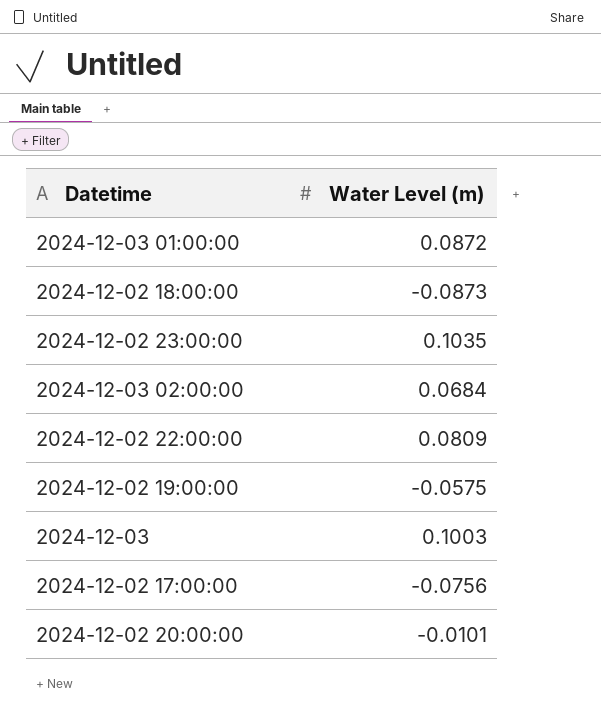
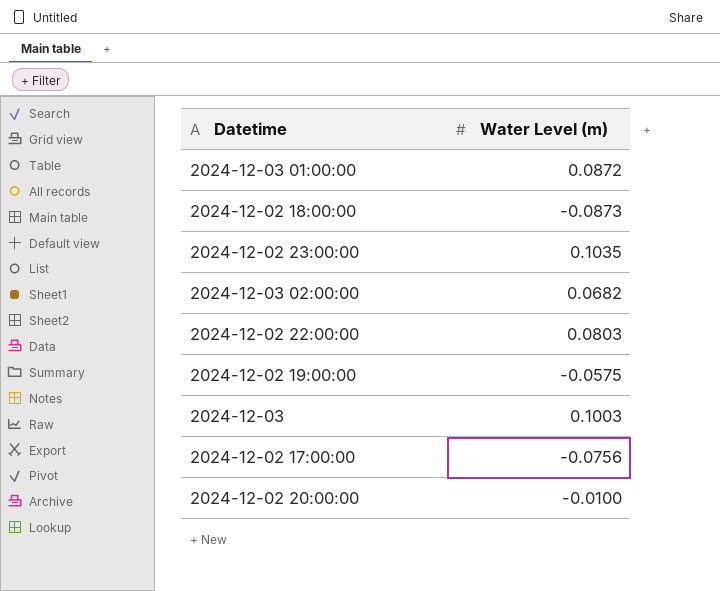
2024-12-03 02:00:00 | Water Level (m): 0.0684 -> 0.0682
2024-12-02 22:00:00 | Water Level (m): 0.0809 -> 0.0803
2024-12-02 20:00:00 | Water Level (m): -0.0101 -> -0.0100

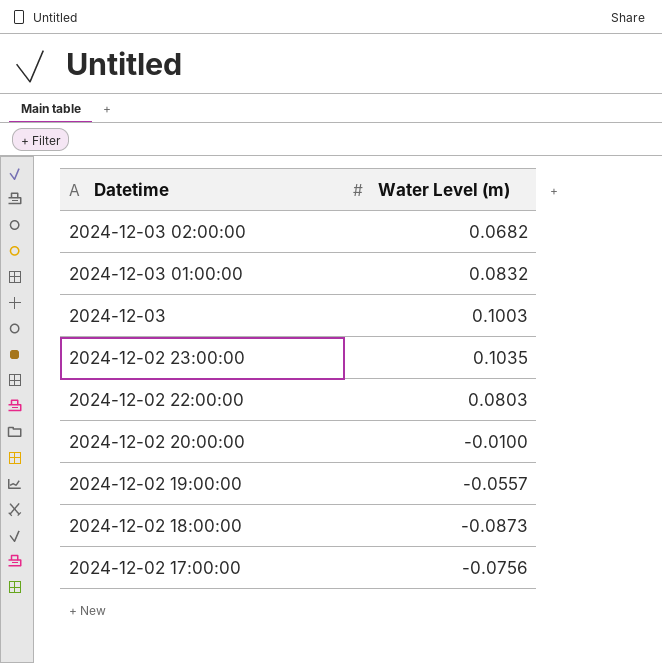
row order: none -> Datetime descending
2024-12-03 01:00:00 | Water Level (m): 0.0872 -> 0.0832
2024-12-02 19:00:00 | Water Level (m): -0.0575 -> -0.0557

